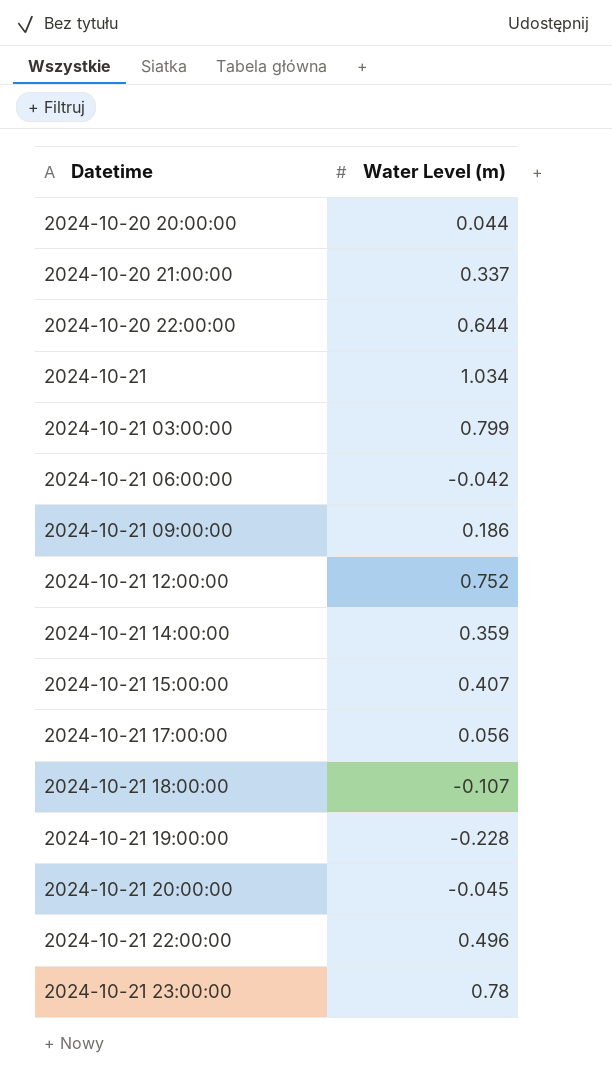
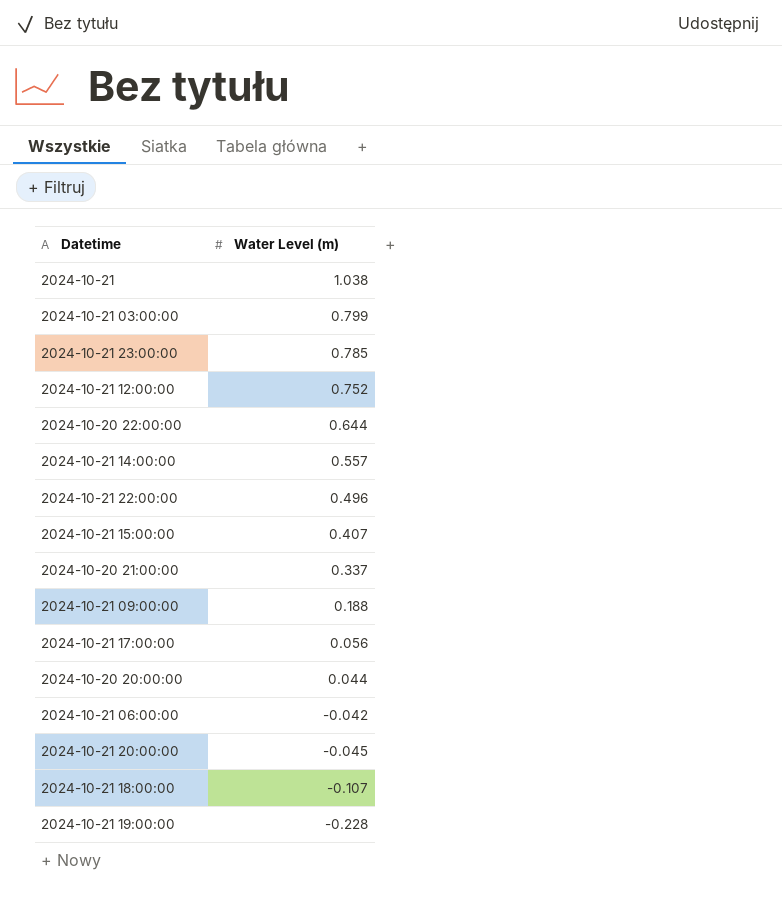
row order: Datetime ascending -> Water Level (m) descending
2024-10-21 | Water Level (m): 1.034 -> 1.038
2024-10-21 23:00:00 | Water Level (m): 0.78 -> 0.785
2024-10-21 14:00:00 | Water Level (m): 0.359 -> 0.557
2024-10-21 09:00:00 | Water Level (m): 0.186 -> 0.188

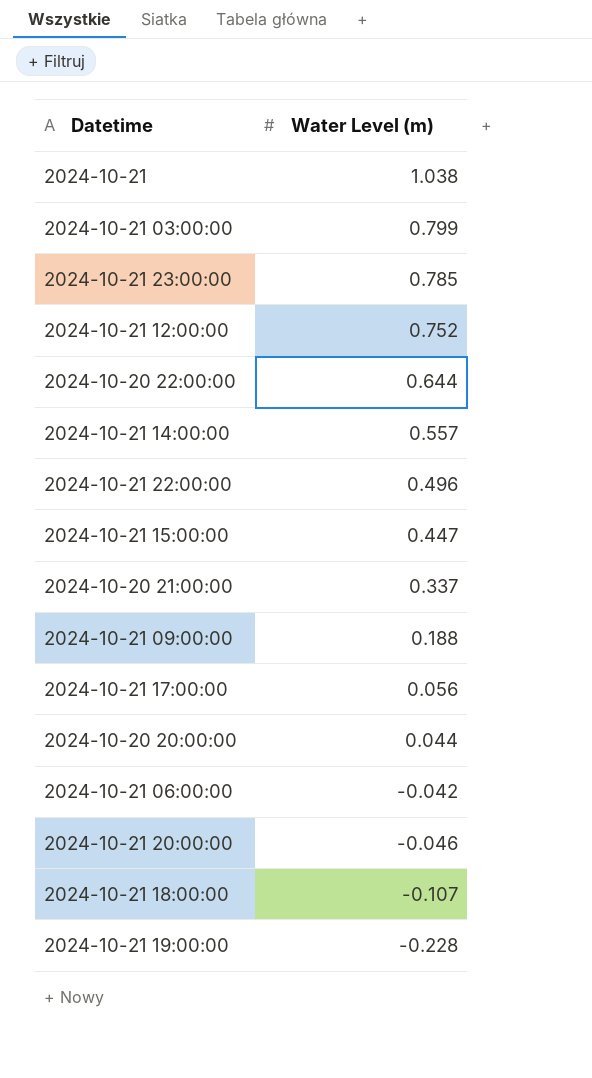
2024-10-21 15:00:00 | Water Level (m): 0.407 -> 0.447
2024-10-21 20:00:00 | Water Level (m): -0.045 -> -0.046

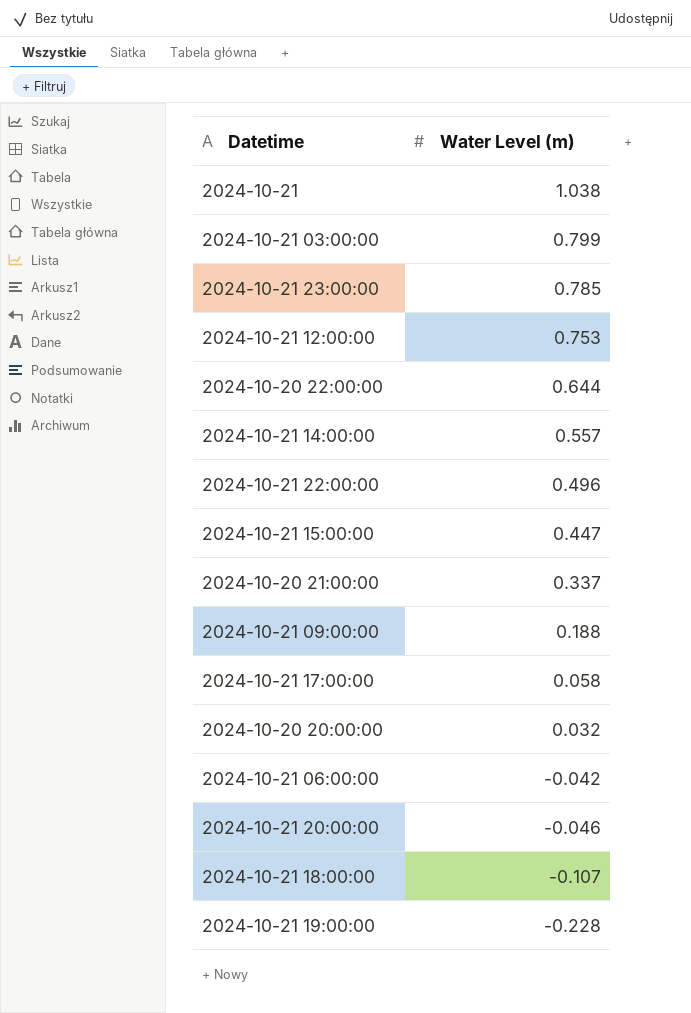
2024-10-21 12:00:00 | Water Level (m): 0.752 -> 0.753
2024-10-21 17:00:00 | Water Level (m): 0.056 -> 0.058
2024-10-20 20:00:00 | Water Level (m): 0.044 -> 0.032

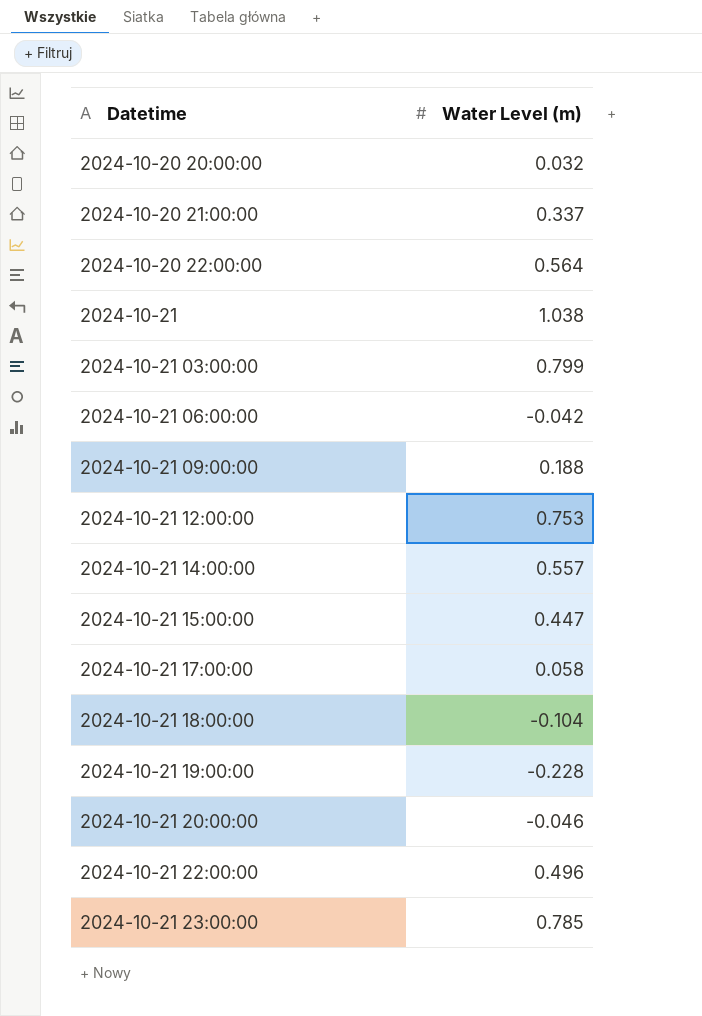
row order: Water Level (m) descending -> Datetime ascending
2024-10-20 22:00:00 | Water Level (m): 0.644 -> 0.564
2024-10-21 18:00:00 | Water Level (m): -0.107 -> -0.104

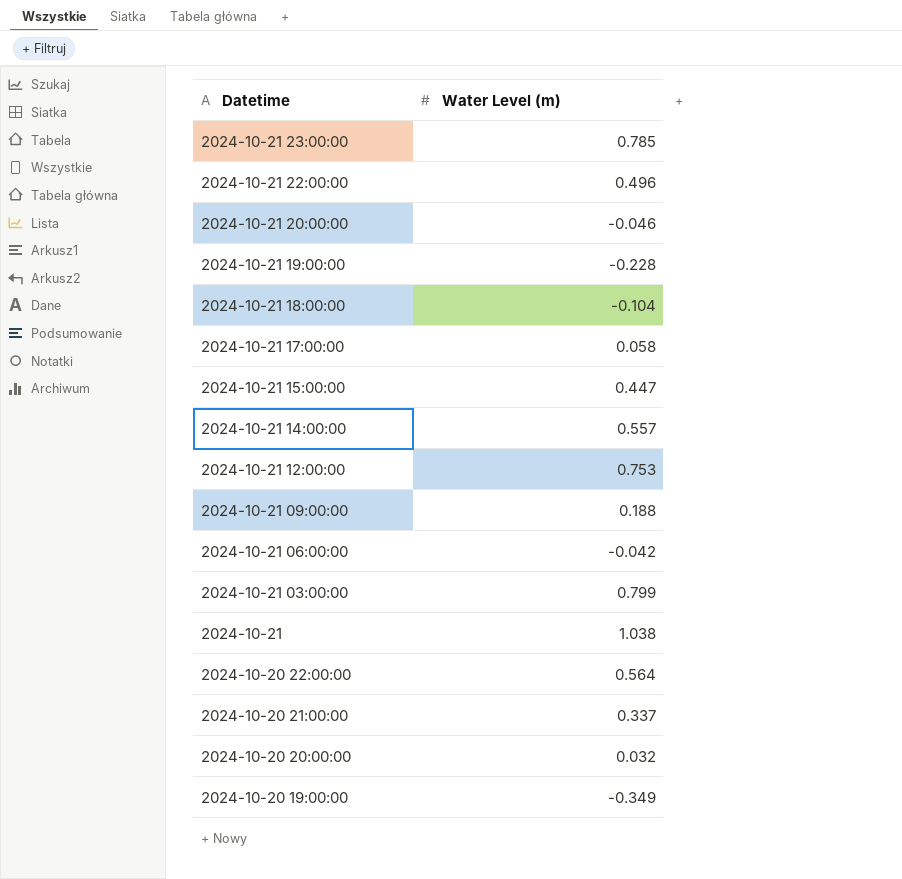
row order: Datetime ascending -> Datetime descending
row 2024-10-20 19:00:00: none -> -0.349

